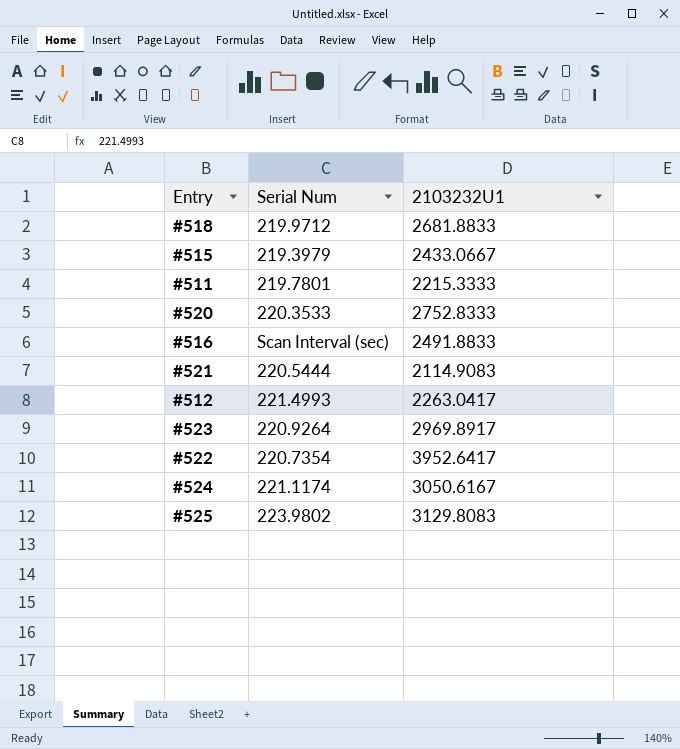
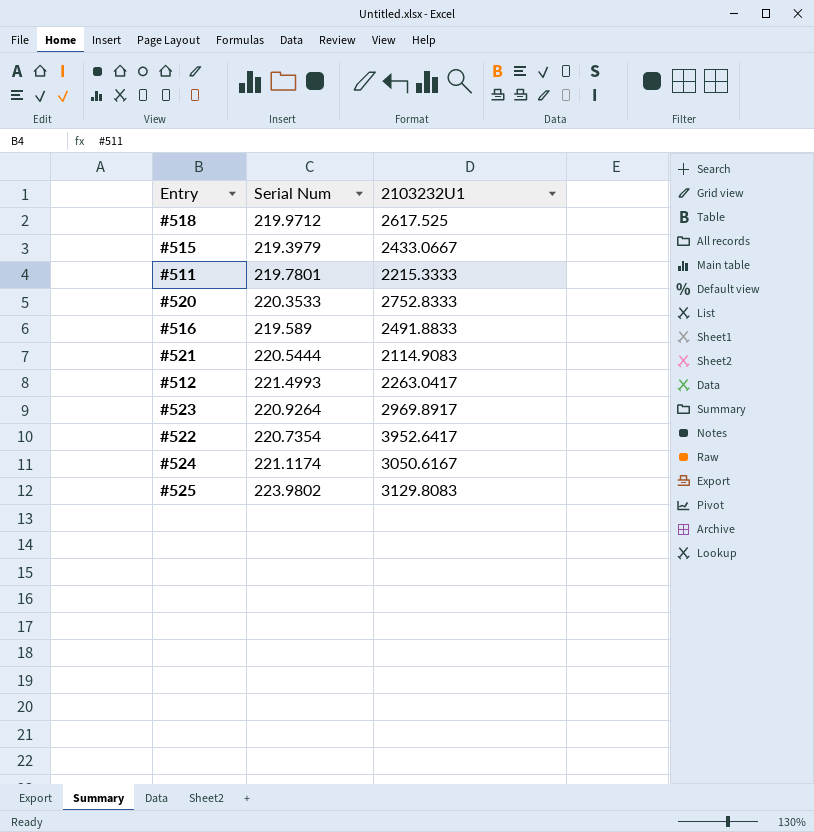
#518 | 2103232U1: 2681.8833 -> 2617.525
#516 | Serial Num: Scan Interval (sec) -> 219.589

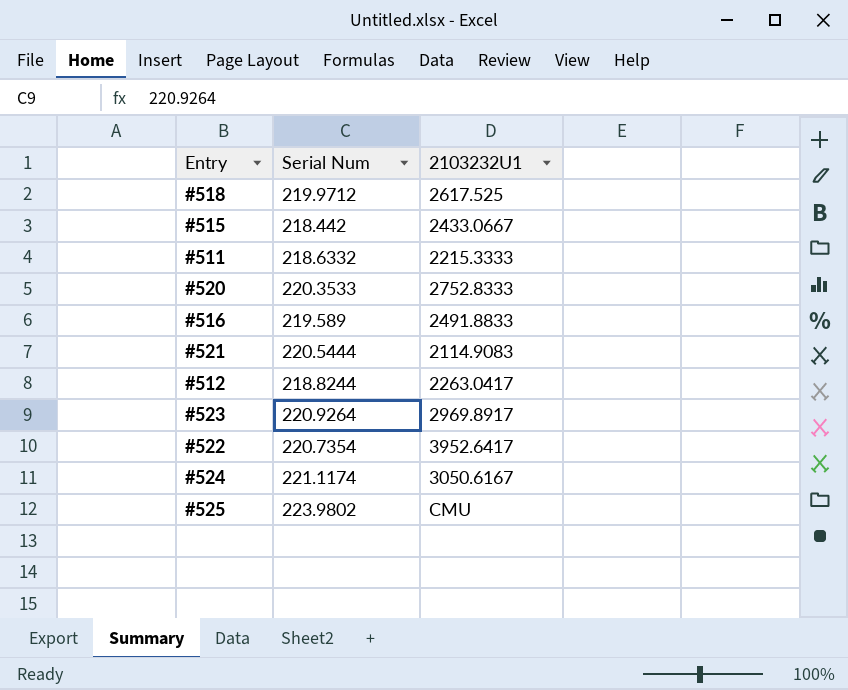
#515 | Serial Num: 219.3979 -> 218.442
#511 | Serial Num: 219.7801 -> 218.6332
#512 | Serial Num: 221.4993 -> 218.8244
#525 | 2103232U1: 3129.8083 -> CMU

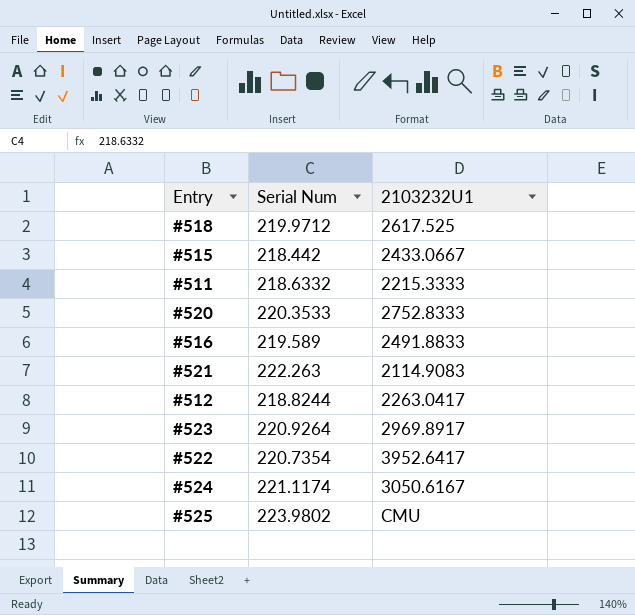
#521 | Serial Num: 220.5444 -> 222.263

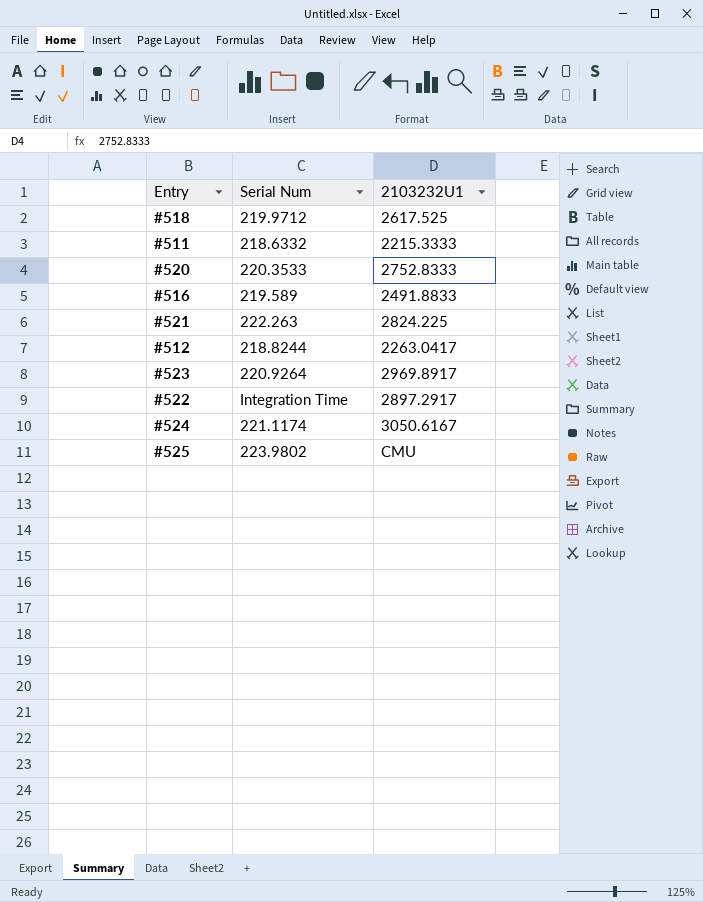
row #515: 218.442 | 2433.0667 -> none
#521 | 2103232U1: 2114.9083 -> 2824.225
#522 | Serial Num: 220.7354 -> Integration Time
#522 | 2103232U1: 3952.6417 -> 2897.2917

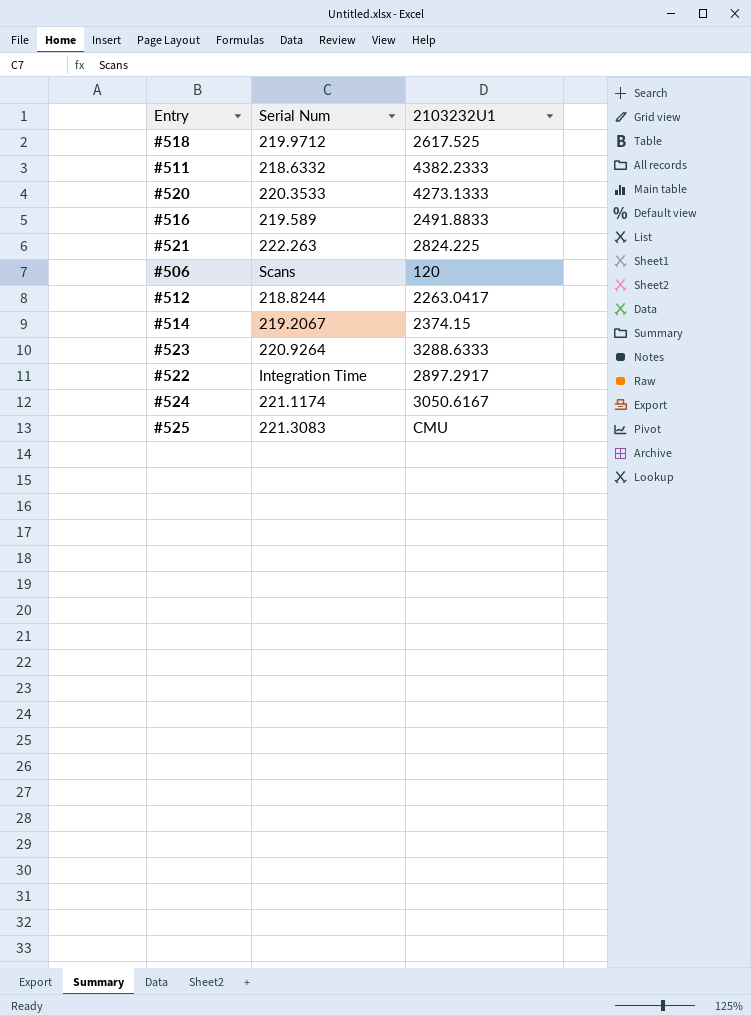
#511 | 2103232U1: 2215.3333 -> 4382.2333
#520 | 2103232U1: 2752.8333 -> 4273.1333
row #506: none -> Scans | 120
row #514: none -> 219.2067 | 2374.15
#523 | 2103232U1: 2969.8917 -> 3288.6333
#525 | Serial Num: 223.9802 -> 221.3083

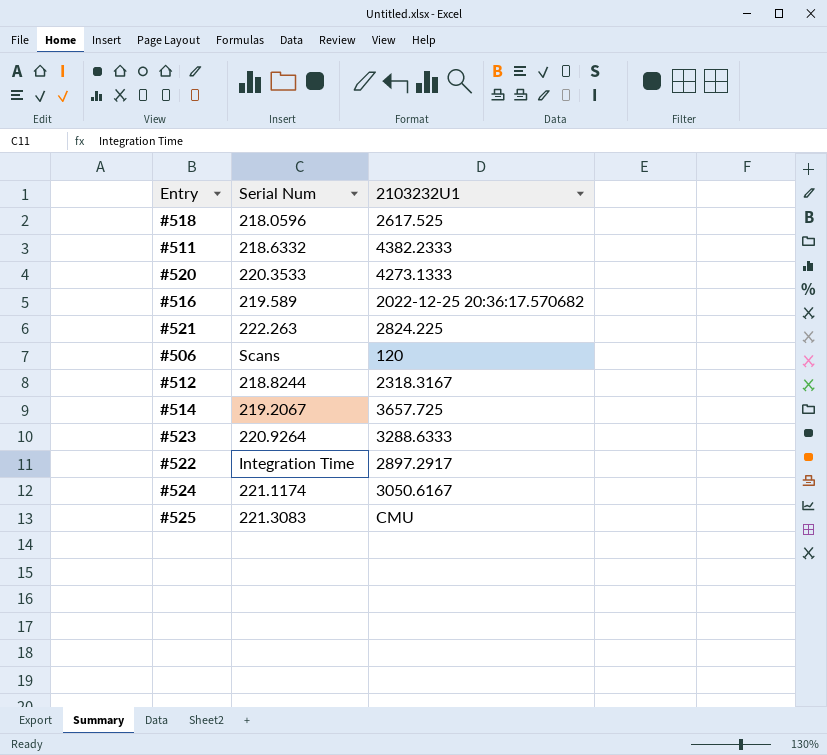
#518 | Serial Num: 219.9712 -> 218.0596
#516 | 2103232U1: 2491.8833 -> 2022-12-25 20:36:17.570682
#512 | 2103232U1: 2263.0417 -> 2318.3167
#514 | 2103232U1: 2374.15 -> 3657.725

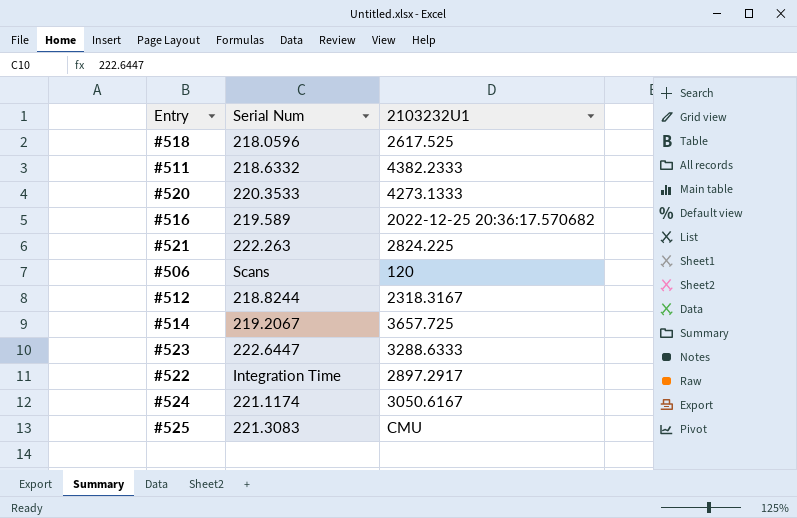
#523 | Serial Num: 220.9264 -> 222.6447

